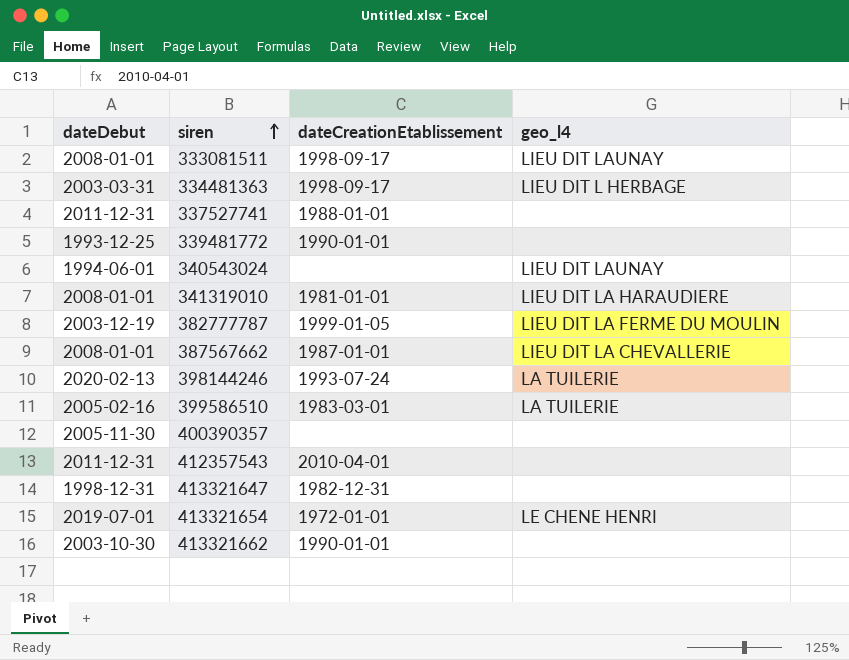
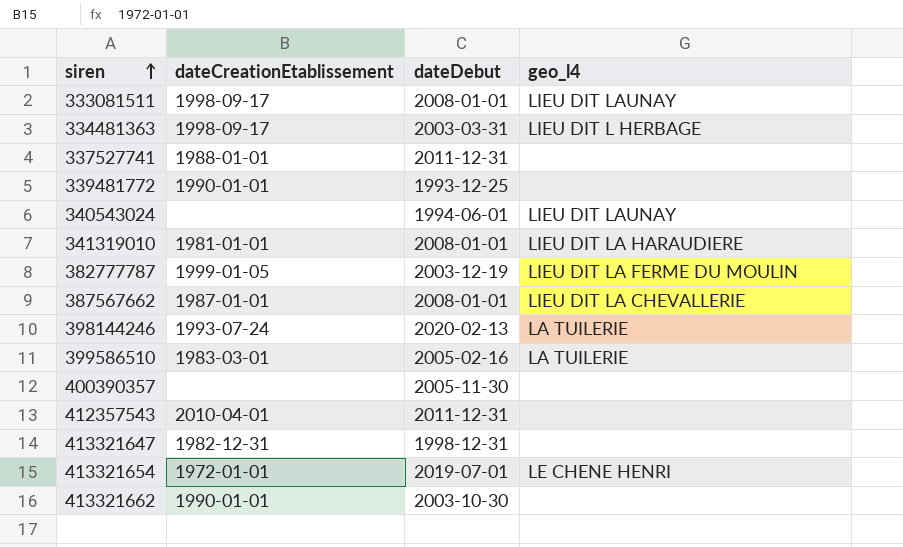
column dateDebut | position: 1 -> 3

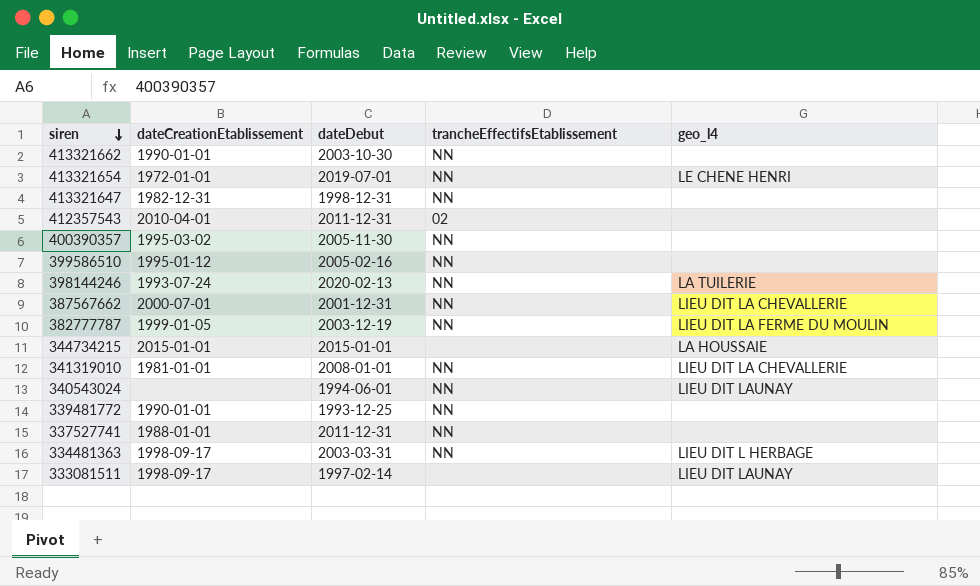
row order: siren ascending -> siren descending
column trancheEffectifsEtablissement | position: none -> 4
400390357 | dateCreationEtablissement: none -> 1995-03-02
399586510 | dateCreationEtablissement: 1983-03-01 -> 1995-01-12
399586510 | geo_l4: LA TUILERIE -> none
387567662 | dateCreationEtablissement: 1987-01-01 -> 2000-07-01
387567662 | dateDebut: 2008-01-01 -> 2001-12-31
row 344734215: none -> 2015-01-01 | 2015-01-01 | none | LA HOUSSAIE
341319010 | geo_l4: LIEU DIT LA HARAUDIERE -> LIEU DIT LA CHEVALLERIE
333081511 | dateDebut: 2008-01-01 -> 1997-02-14

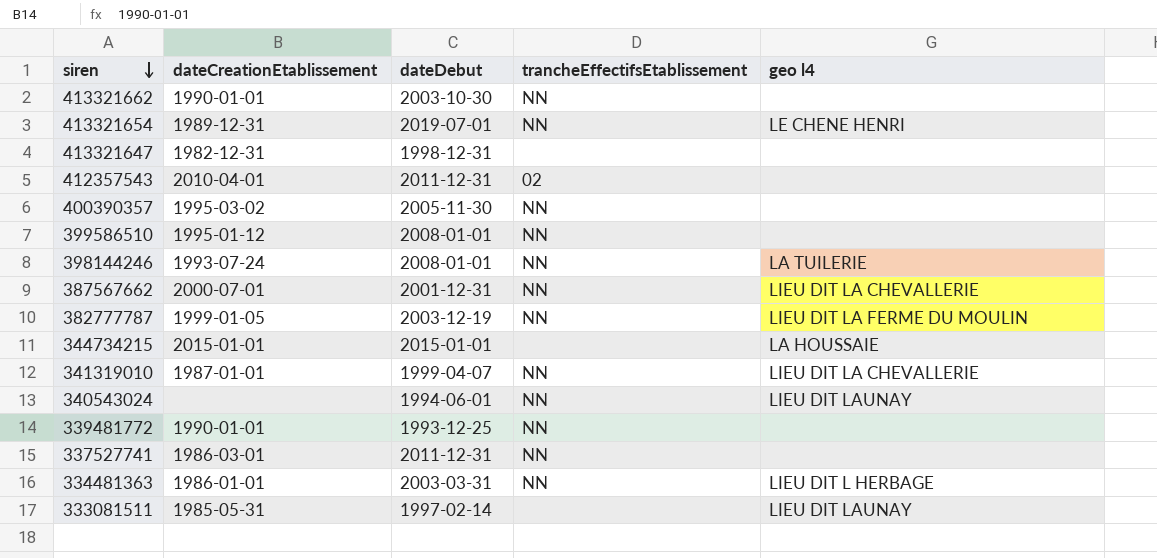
column name: geo_l4 -> geo l4
413321654 | dateCreationEtablissement: 1972-01-01 -> 1989-12-31
413321647 | trancheEffectifsEtablissement: NN -> none
399586510 | dateDebut: 2005-02-16 -> 2008-01-01
398144246 | dateDebut: 2020-02-13 -> 2008-01-01
341319010 | dateCreationEtablissement: 1981-01-01 -> 1987-01-01
341319010 | dateDebut: 2008-01-01 -> 1999-04-07
337527741 | dateCreationEtablissement: 1988-01-01 -> 1986-03-01
334481363 | dateCreationEtablissement: 1998-09-17 -> 1986-01-01
333081511 | dateCreationEtablissement: 1998-09-17 -> 1985-05-31

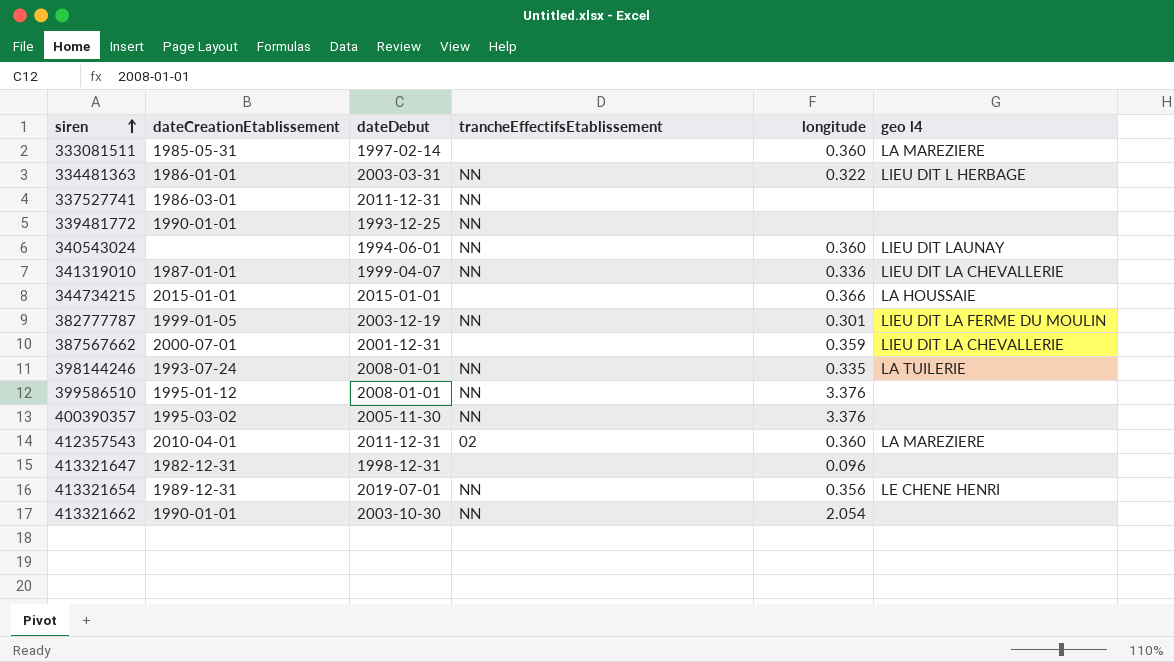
row order: siren descending -> siren ascending
column longitude | position: none -> 5
333081511 | geo l4: LIEU DIT LAUNAY -> LA MAREZIERE
387567662 | trancheEffectifsEtablissement: NN -> none
412357543 | geo l4: none -> LA MAREZIERE

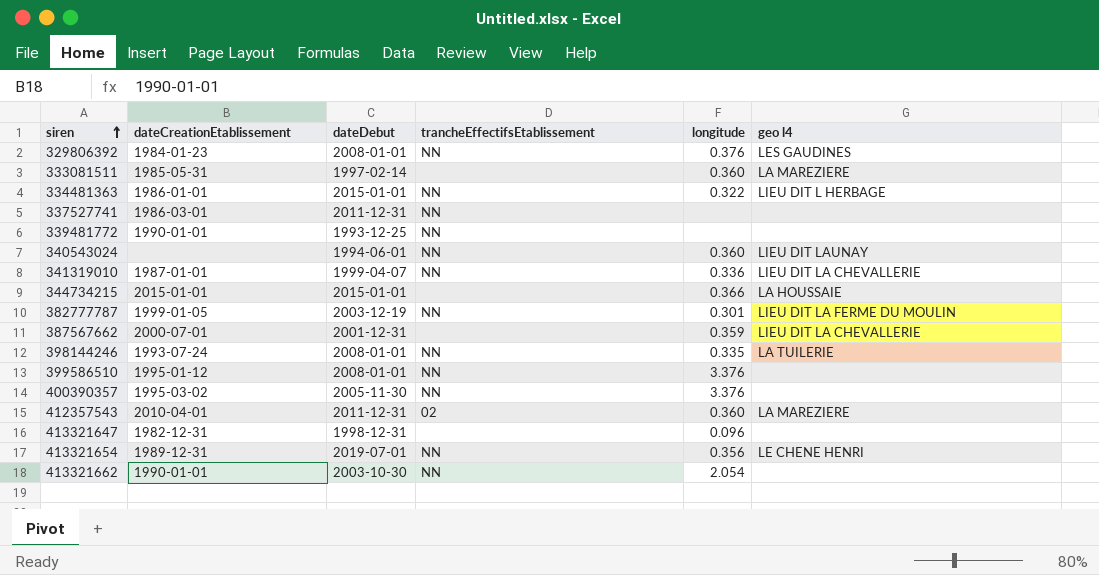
row 329806392: none -> 1984-01-23 | 2008-01-01 | NN | 0.376 | LES GAUDINES
334481363 | dateDebut: 2003-03-31 -> 2015-01-01

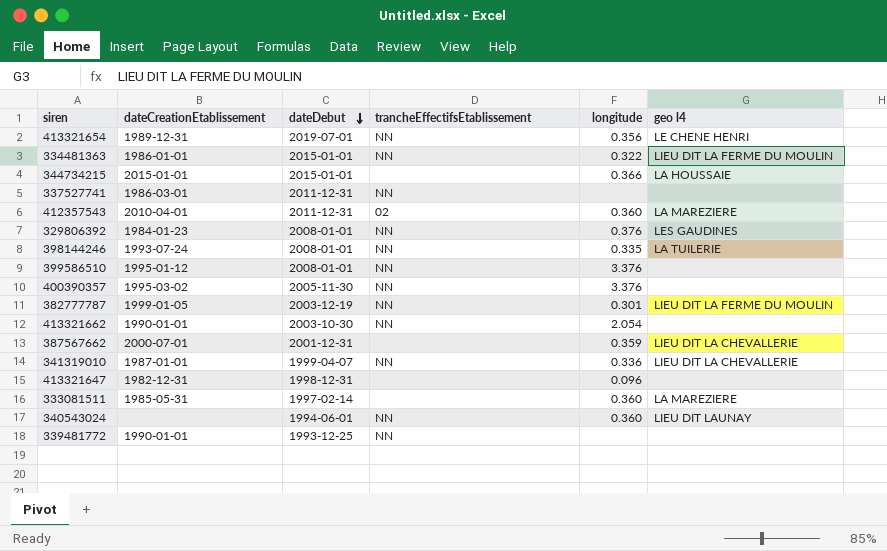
row order: siren ascending -> dateDebut descending
334481363 | geo l4: LIEU DIT L HERBAGE -> LIEU DIT LA FERME DU MOULIN

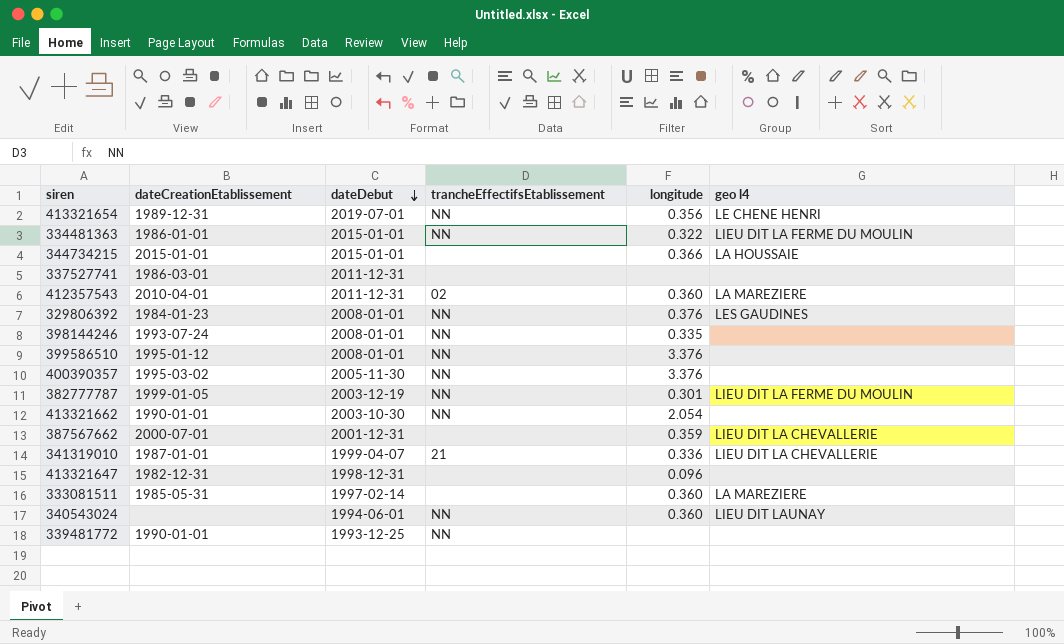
337527741 | trancheEffectifsEtablissement: NN -> none
398144246 | geo l4: LA TUILERIE -> none
341319010 | trancheEffectifsEtablissement: NN -> 21

